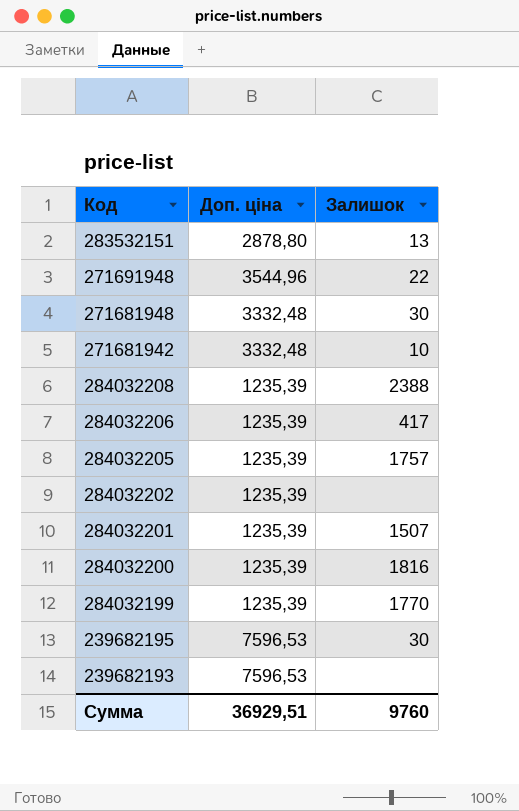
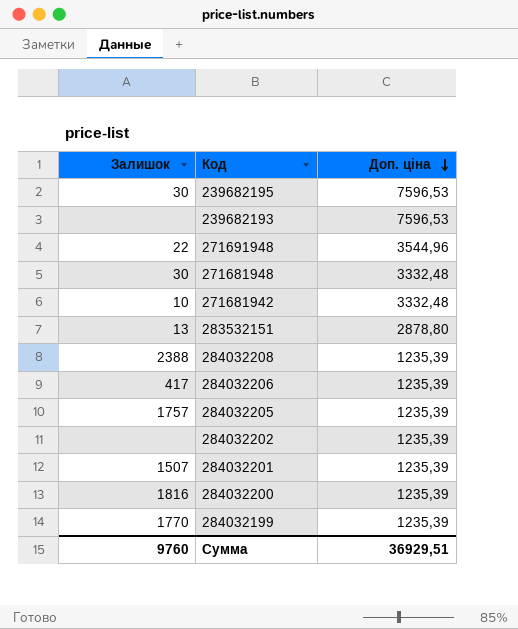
row order: none -> Доп. ціна descending
column Залишок | position: 3 -> 1

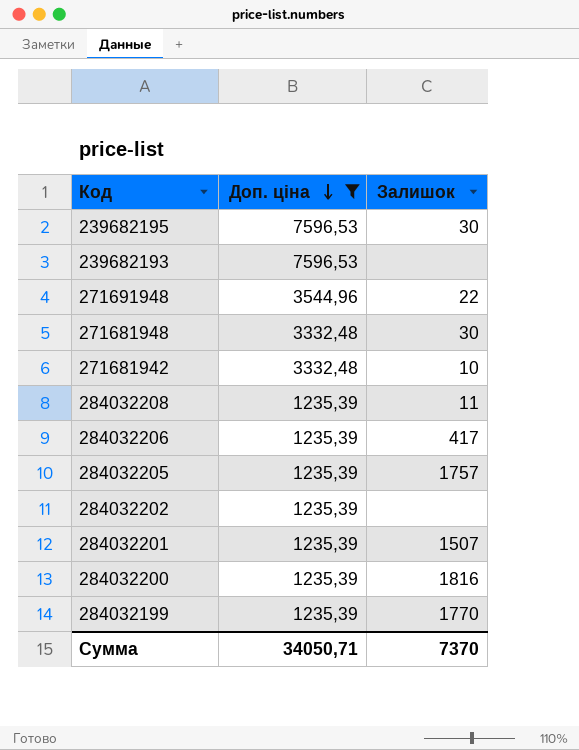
filter: none -> Доп. ціна != 2878,80
column Залишок | position: 1 -> 3
284032208 | Залишок: 2388 -> 11
Сумма | Доп. ціна: 36929,51 -> 34050,71
Сумма | Залишок: 9760 -> 7370

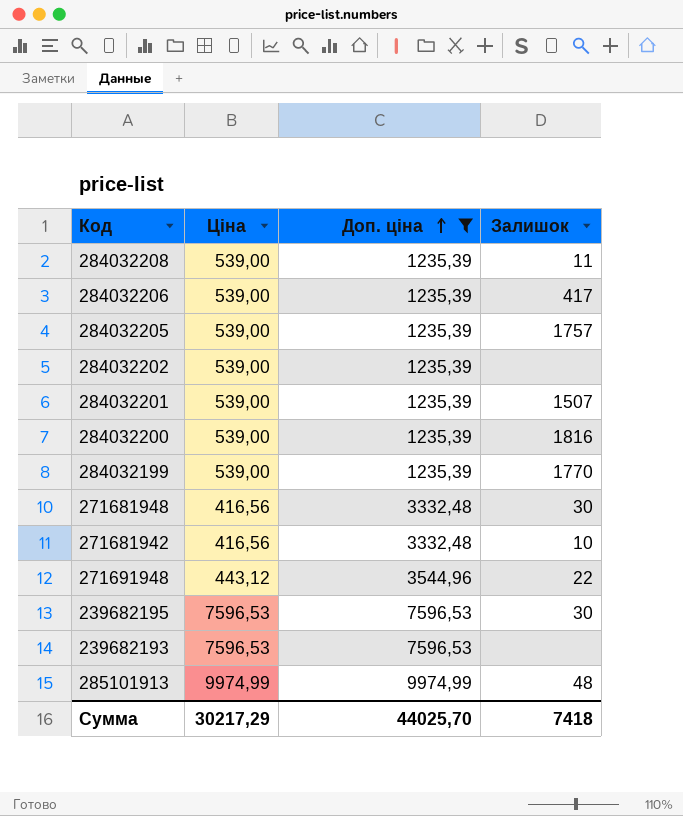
row order: Доп. ціна descending -> Доп. ціна ascending
column Ціна | position: none -> 2
row 285101913: none -> 9974,99 | 9974,99 | 48
Сумма | Доп. ціна: 34050,71 -> 44025,70
Сумма | Залишок: 7370 -> 7418

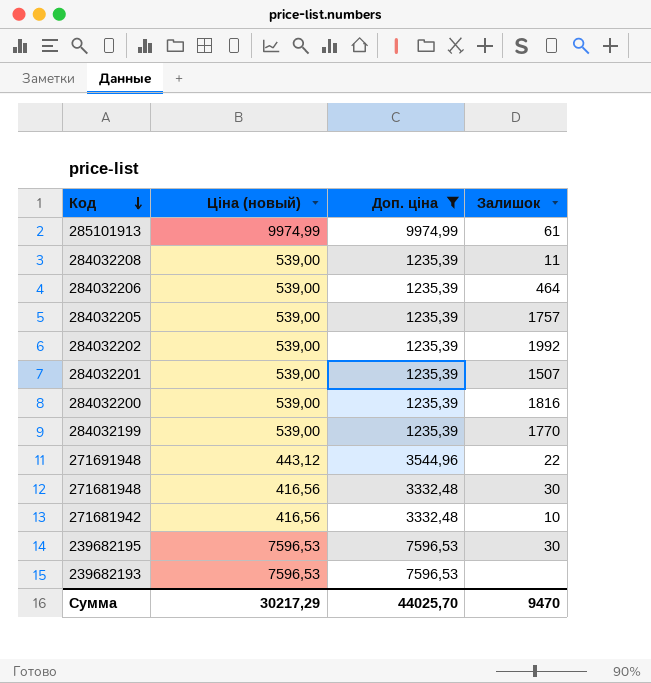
row order: Доп. ціна ascending -> Код descending
column name: Ціна -> Ціна (новый)
285101913 | Залишок: 48 -> 61
284032206 | Залишок: 417 -> 464
284032202 | Залишок: none -> 1992
Сумма | Залишок: 7418 -> 9470

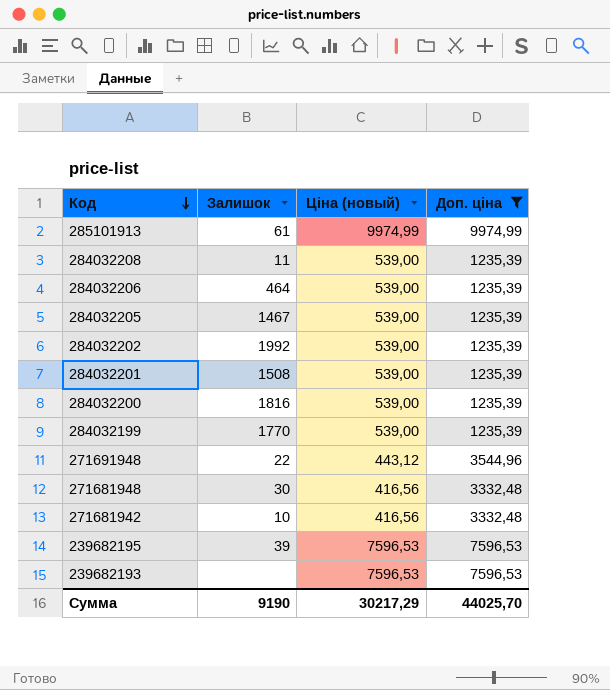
column Залишок | position: 4 -> 2
284032205 | Залишок: 1757 -> 1467
284032201 | Залишок: 1507 -> 1508
239682195 | Залишок: 30 -> 39
Сумма | Залишок: 9470 -> 9190

